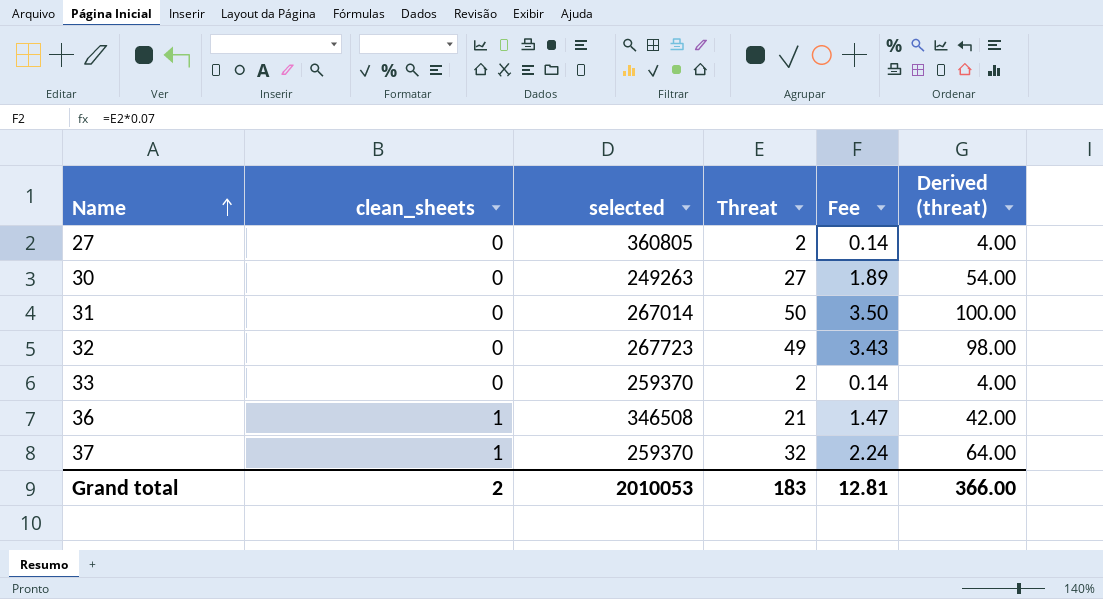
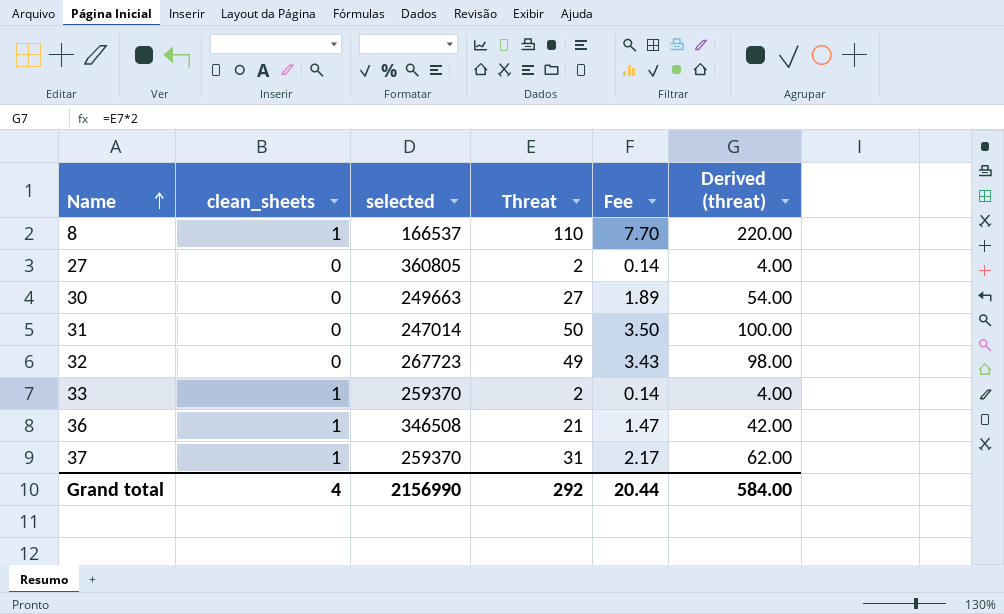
row 8: none -> 1 | 166537 | 110 | 7.70 | 220.00
30 | selected: 249263 -> 249663
31 | selected: 267014 -> 247014
33 | clean_sheets: 0 -> 1
37 | Threat: 32 -> 31
37 | Fee: 2.24 -> 2.17
37 | Derived (threat): 64.00 -> 62.00
Grand total | clean_sheets: 2 -> 4
Grand total | selected: 2010053 -> 2156990
Grand total | Threat: 183 -> 292
Grand total | Fee: 12.81 -> 20.44
Grand total | Derived (threat): 366.00 -> 584.00

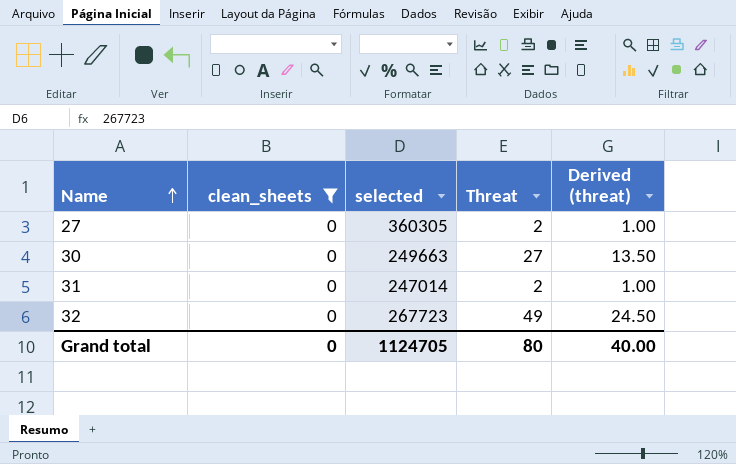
filter: none -> clean_sheets = 0
column Fee | formula: [Threat] * 0.07 -> none
column Derived (threat) | formula: [Threat] * 2 -> [Threat] * 0.5
27 | selected: 360805 -> 360305
31 | Threat: 50 -> 2
Grand total | clean_sheets: 4 -> 0
Grand total | selected: 2156990 -> 1124705
Grand total | Threat: 292 -> 80
Grand total | Derived (threat): 584.00 -> 40.00

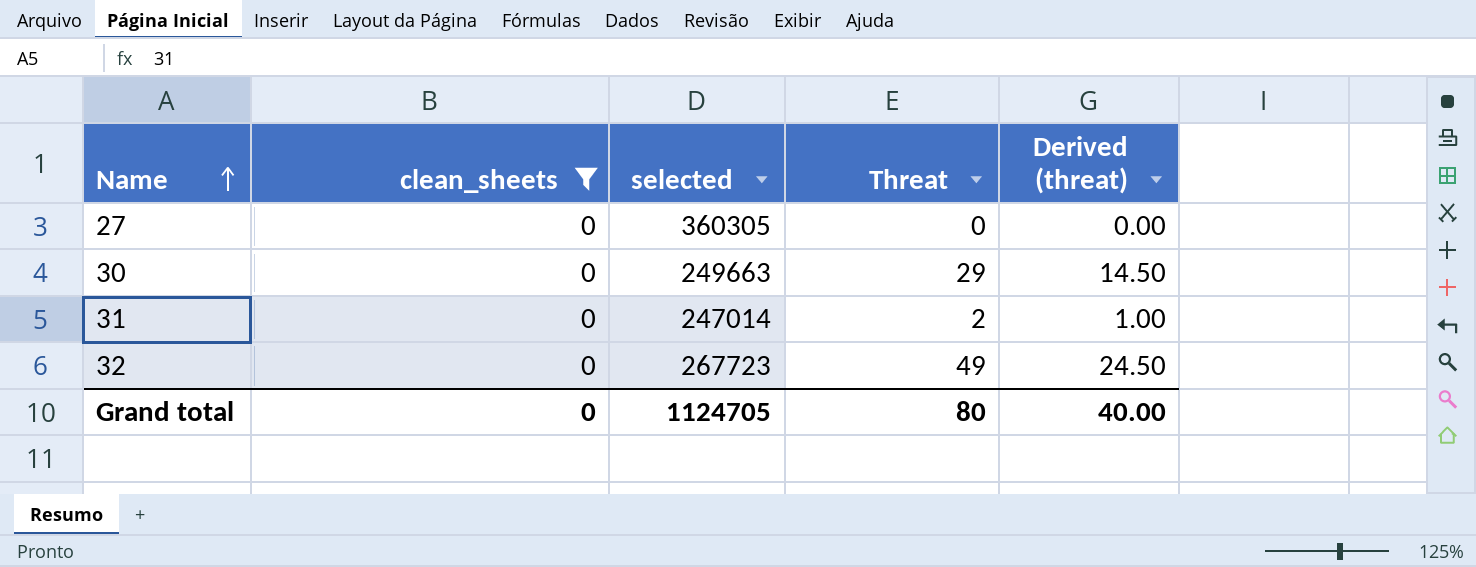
27 | Threat: 2 -> 0
27 | Derived (threat): 1.00 -> 0.00
30 | Threat: 27 -> 29
30 | Derived (threat): 13.50 -> 14.50

